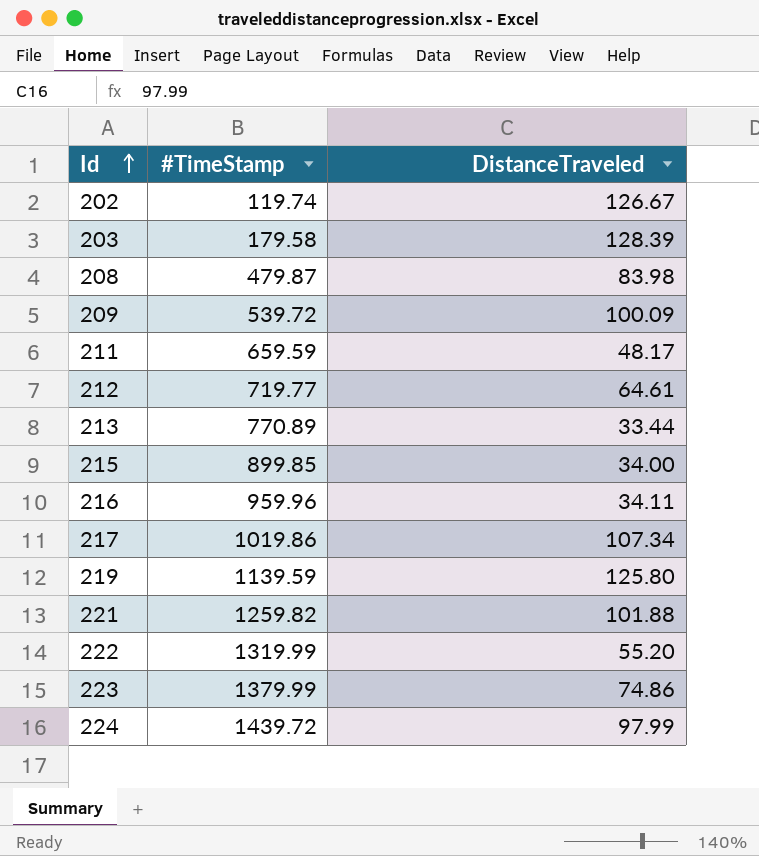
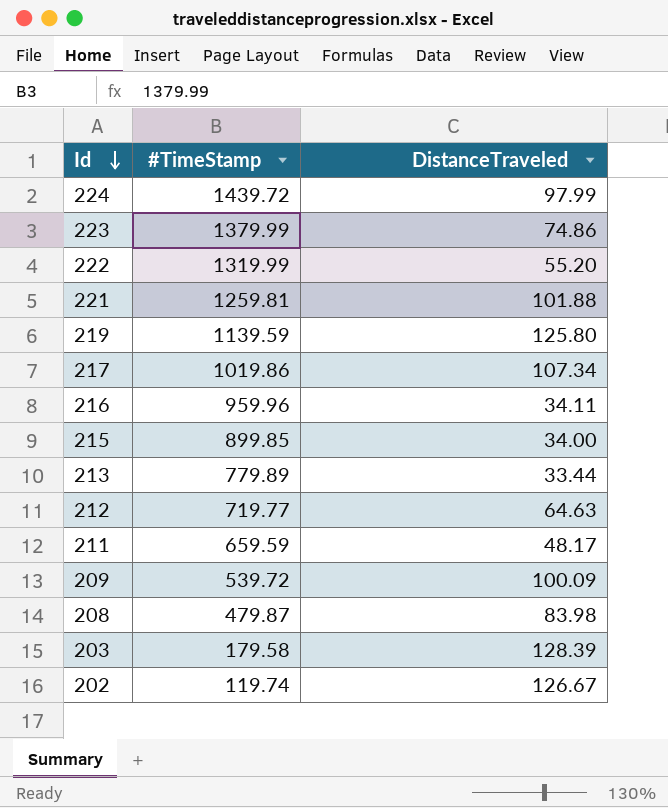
row order: Id ascending -> Id descending
221 | #TimeStamp: 1259.82 -> 1259.81
213 | #TimeStamp: 770.89 -> 779.89
212 | DistanceTraveled: 64.61 -> 64.63

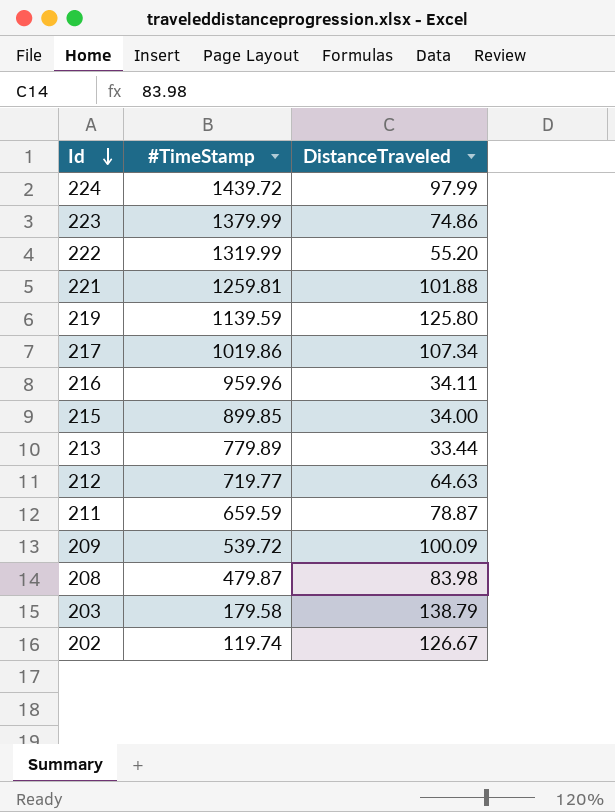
211 | DistanceTraveled: 48.17 -> 78.87
203 | DistanceTraveled: 128.39 -> 138.79

